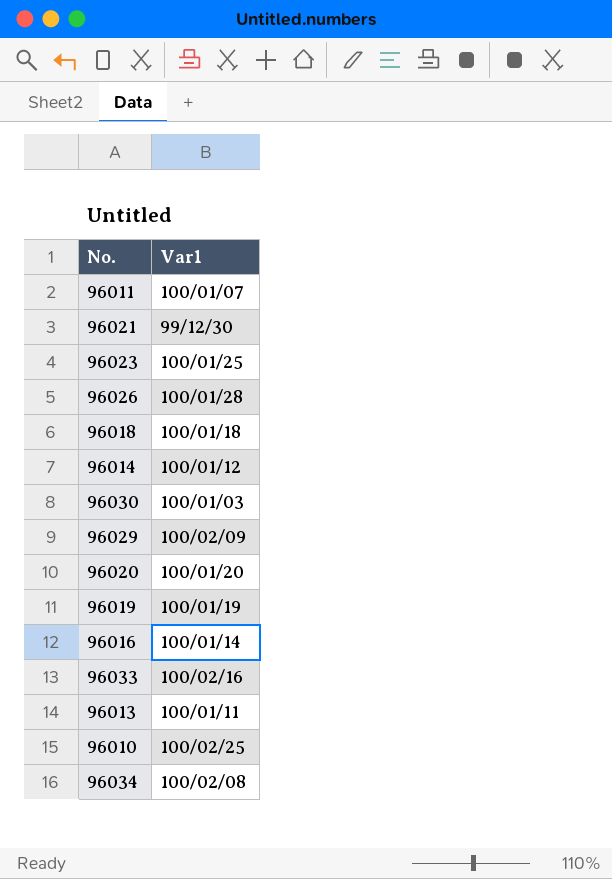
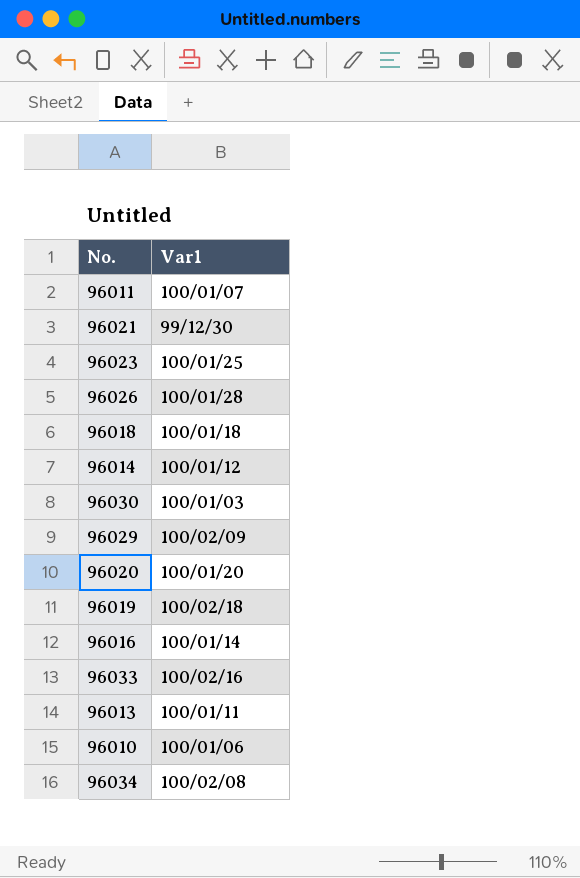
96019 | Var1: 100/01/19 -> 100/02/18
96010 | Var1: 100/02/25 -> 100/01/06

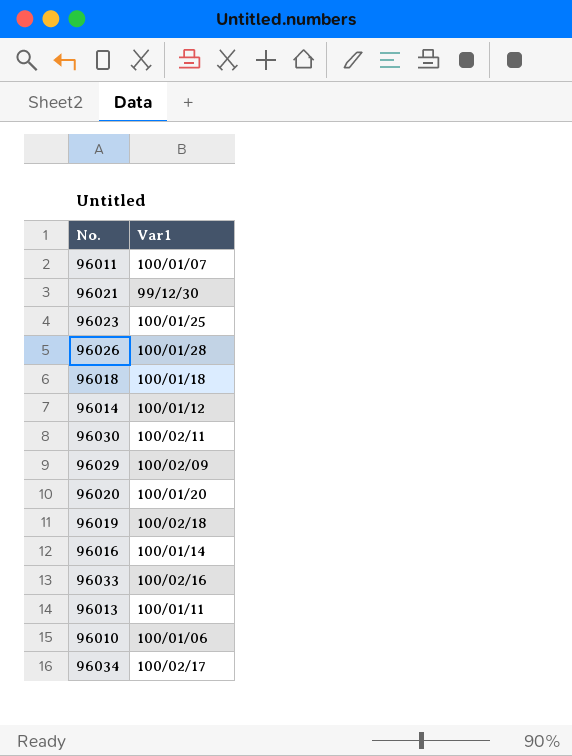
96030 | Var1: 100/01/03 -> 100/02/11
96034 | Var1: 100/02/08 -> 100/02/17

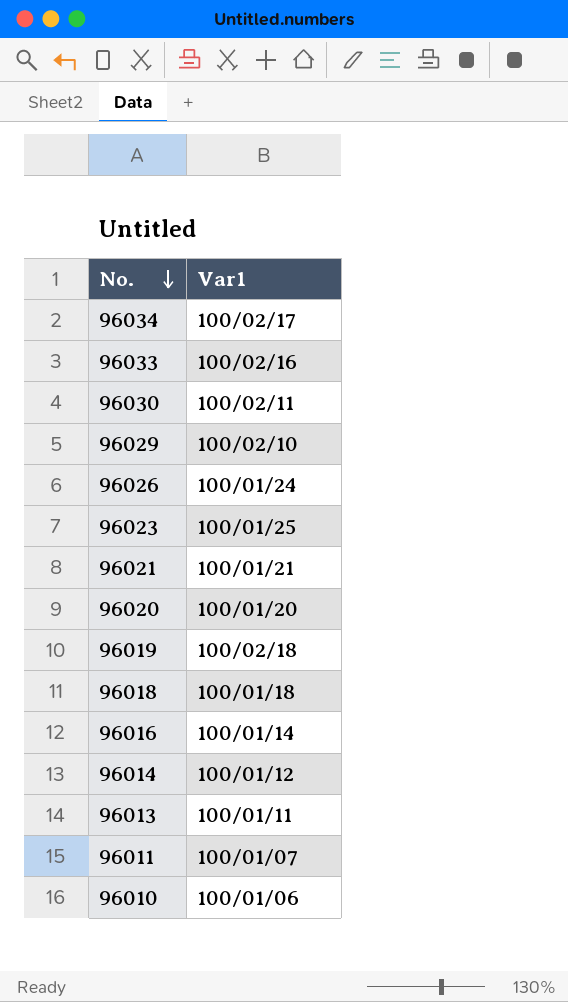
row order: none -> No. descending
96029 | Var1: 100/02/09 -> 100/02/10
96026 | Var1: 100/01/28 -> 100/01/24
96021 | Var1: 99/12/30 -> 100/01/21

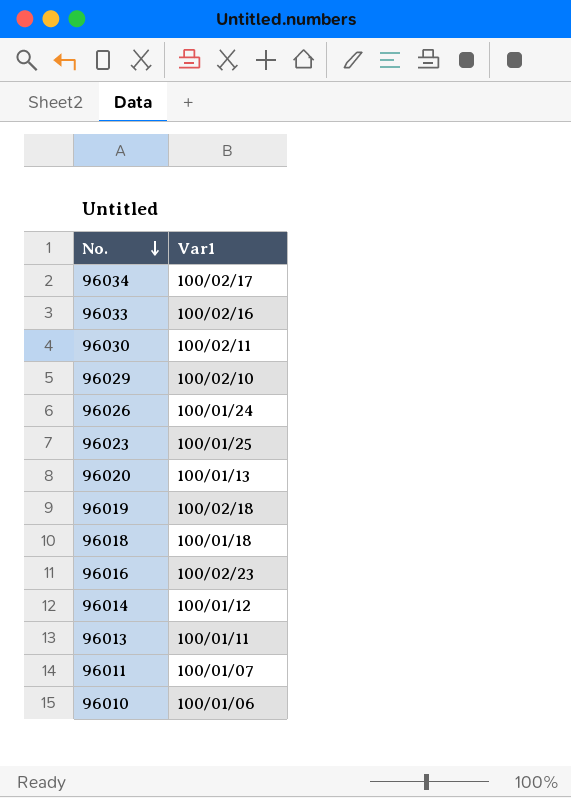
row 96021: 100/01/21 -> none
96020 | Var1: 100/01/20 -> 100/01/13
96016 | Var1: 100/01/14 -> 100/02/23

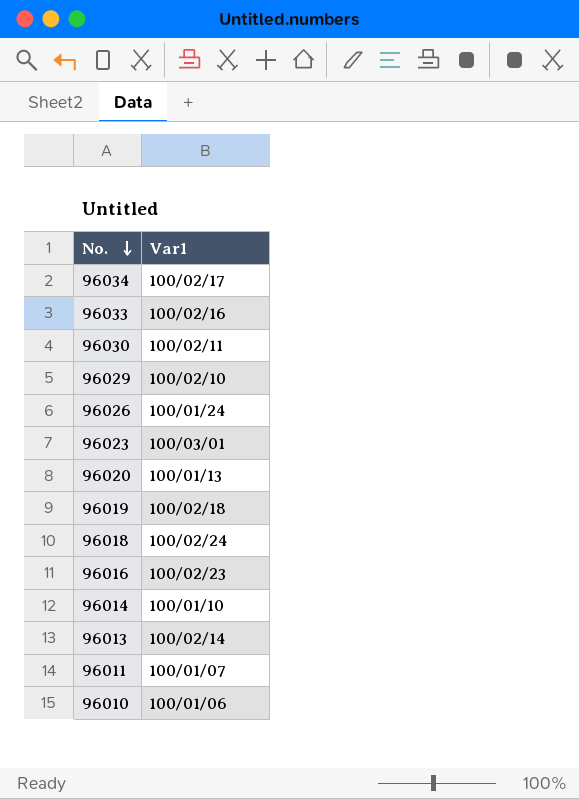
96023 | Var1: 100/01/25 -> 100/03/01
96018 | Var1: 100/01/18 -> 100/02/24
96014 | Var1: 100/01/12 -> 100/01/10
96013 | Var1: 100/01/11 -> 100/02/14

